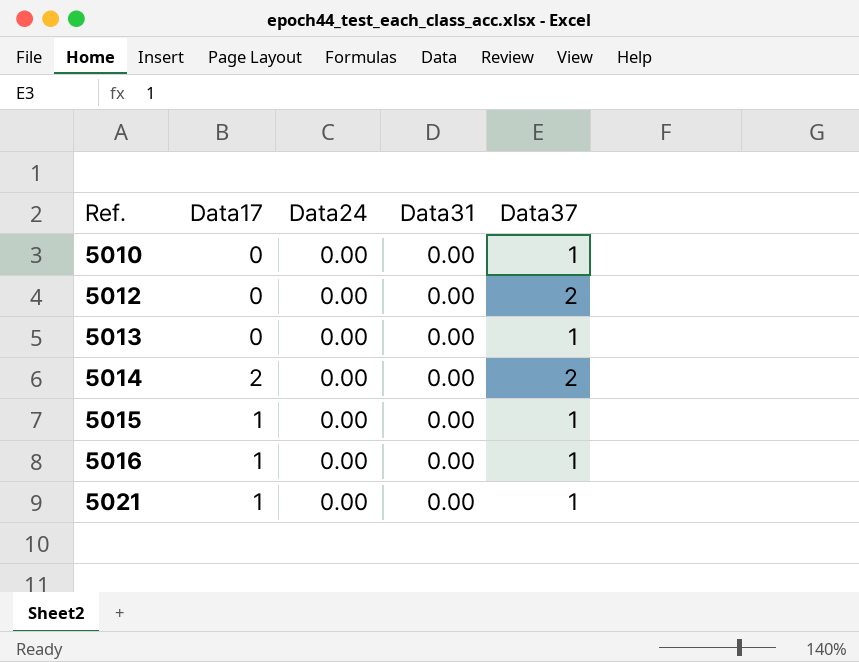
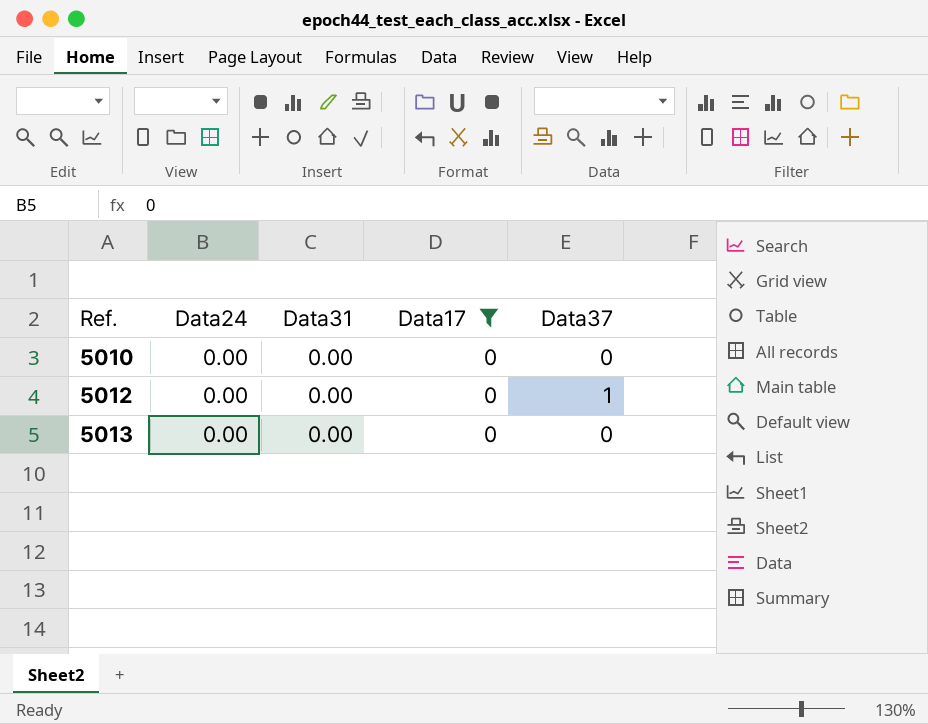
filter: none -> Data17 = 0
column Data17 | position: 2 -> 4
5010 | Data37: 1 -> 0
5012 | Data37: 2 -> 1
5013 | Data37: 1 -> 0

